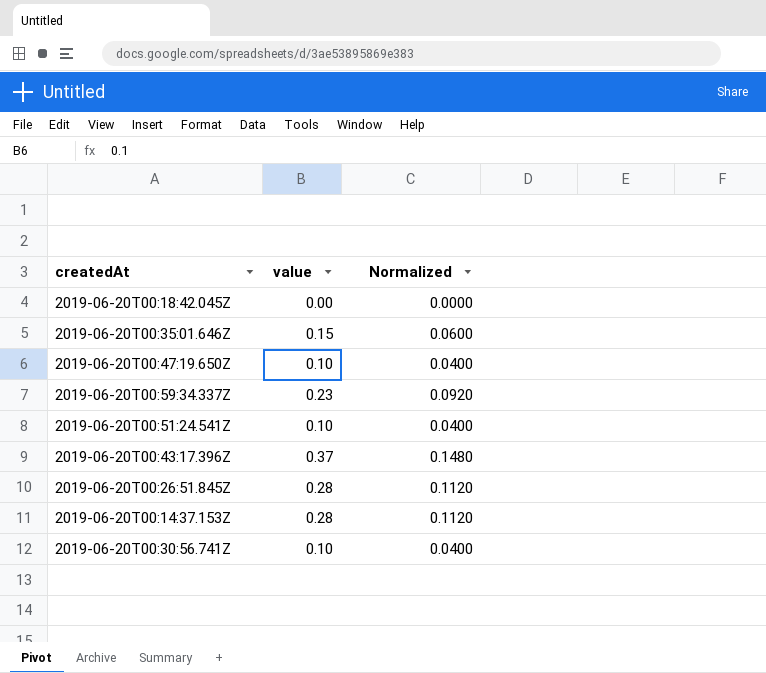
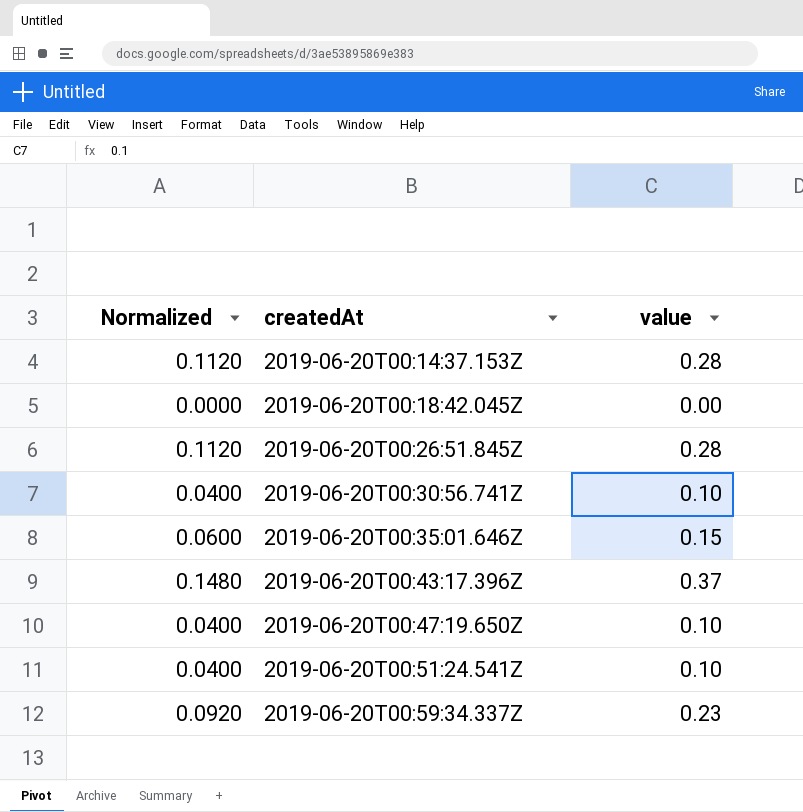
row order: none -> createdAt ascending
column Normalized | position: 3 -> 1

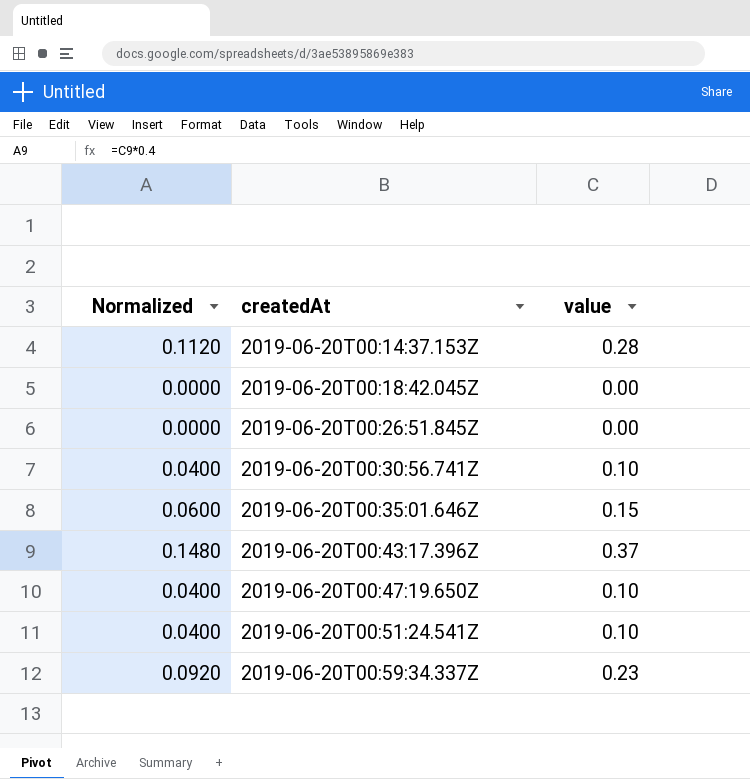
2019-06-20T00:26:51.845Z | Normalized: 0.1120 -> 0.0000
2019-06-20T00:26:51.845Z | value: 0.28 -> 0.00

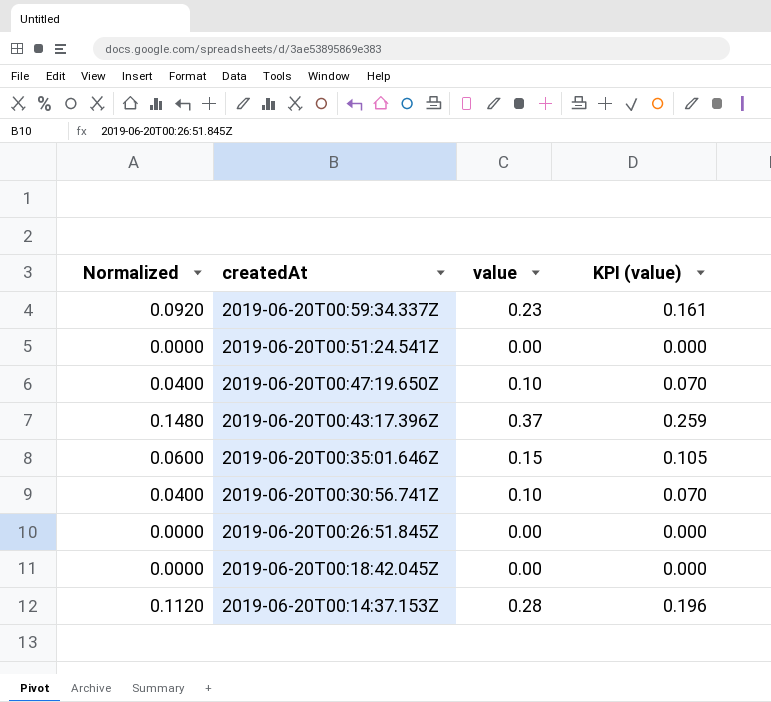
row order: createdAt ascending -> createdAt descending
column KPI (value) | formula: none -> [value] * 0.7
2019-06-20T00:51:24.541Z | Normalized: 0.0400 -> 0.0000
2019-06-20T00:51:24.541Z | value: 0.10 -> 0.00

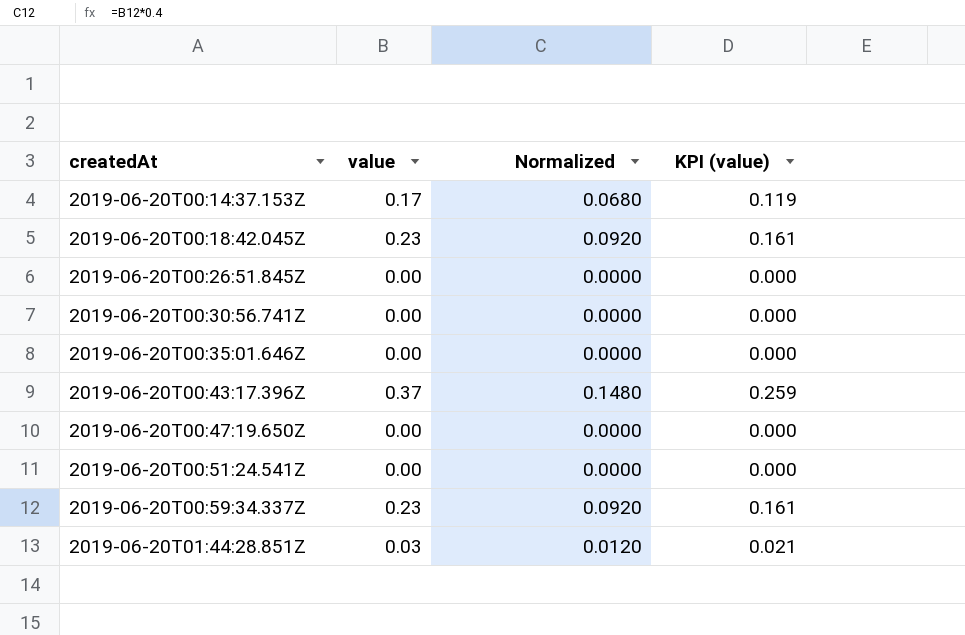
row order: createdAt descending -> createdAt ascending
column Normalized | position: 1 -> 3
2019-06-20T00:14:37.153Z | value: 0.28 -> 0.17
2019-06-20T00:14:37.153Z | Normalized: 0.1120 -> 0.0680
2019-06-20T00:14:37.153Z | KPI (value): 0.196 -> 0.119
2019-06-20T00:18:42.045Z | value: 0.00 -> 0.23
2019-06-20T00:18:42.045Z | Normalized: 0.0000 -> 0.0920
2019-06-20T00:18:42.045Z | KPI (value): 0.000 -> 0.161
2019-06-20T00:30:56.741Z | value: 0.10 -> 0.00
2019-06-20T00:30:56.741Z | Normalized: 0.0400 -> 0.0000
2019-06-20T00:30:56.741Z | KPI (value): 0.070 -> 0.000
2019-06-20T00:35:01.646Z | value: 0.15 -> 0.00
2019-06-20T00:35:01.646Z | Normalized: 0.0600 -> 0.0000
2019-06-20T00:35:01.646Z | KPI (value): 0.105 -> 0.000
2019-06-20T00:47:19.650Z | value: 0.10 -> 0.00
2019-06-20T00:47:19.650Z | Normalized: 0.0400 -> 0.0000
2019-06-20T00:47:19.650Z | KPI (value): 0.070 -> 0.000
row 2019-06-20T01:44:28.851Z: none -> 0.03 | 0.0120 | 0.021

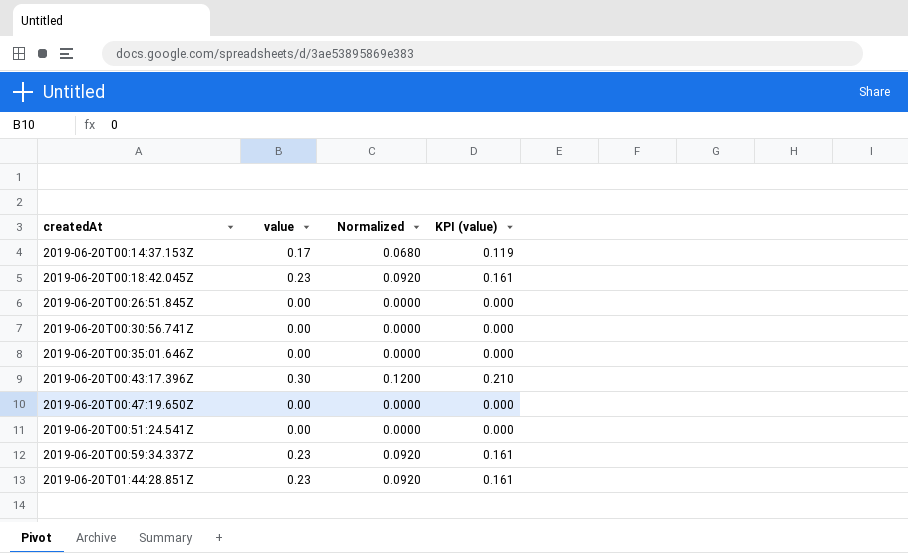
2019-06-20T00:43:17.396Z | value: 0.37 -> 0.30
2019-06-20T00:43:17.396Z | Normalized: 0.1480 -> 0.1200
2019-06-20T00:43:17.396Z | KPI (value): 0.259 -> 0.210
2019-06-20T01:44:28.851Z | value: 0.03 -> 0.23
2019-06-20T01:44:28.851Z | Normalized: 0.0120 -> 0.0920
2019-06-20T01:44:28.851Z | KPI (value): 0.021 -> 0.161

